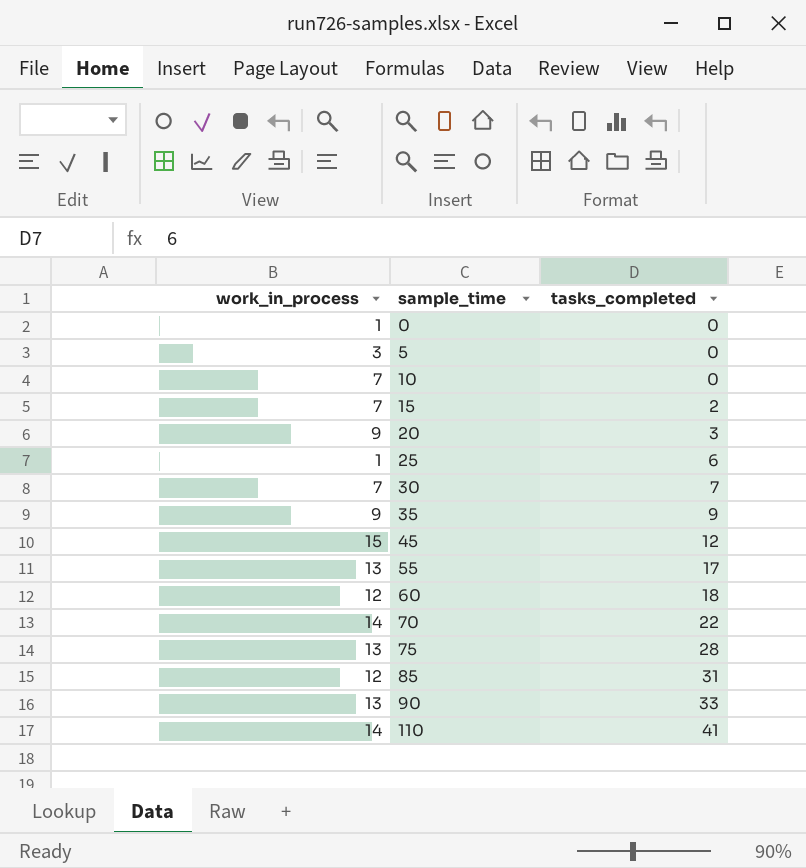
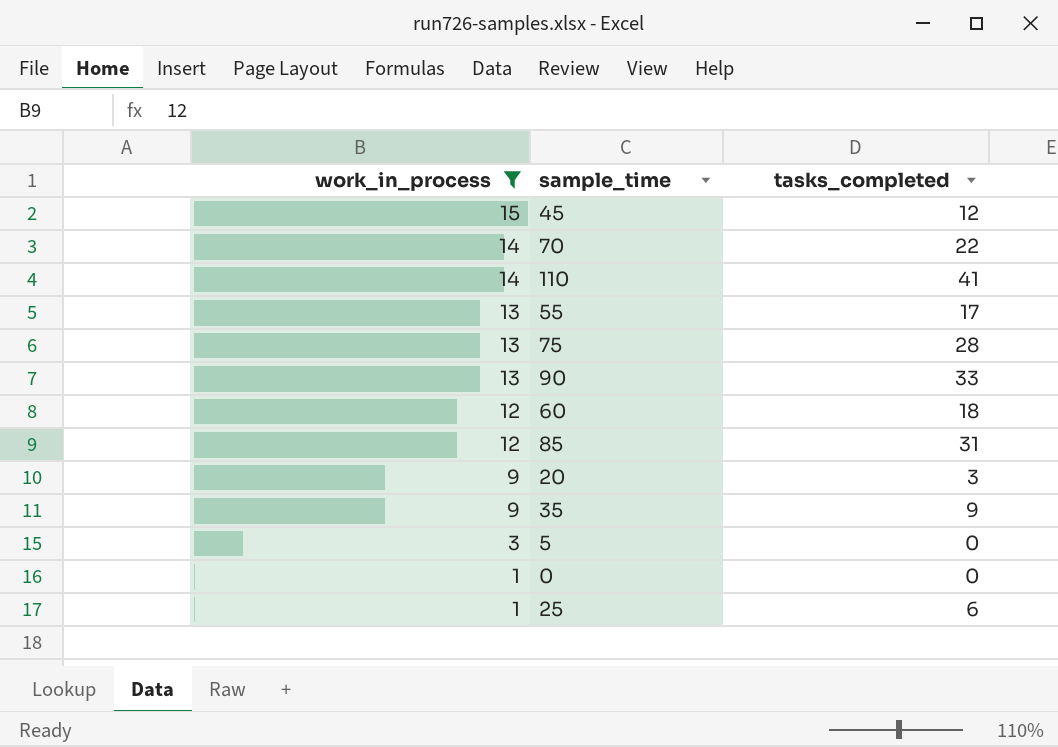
filter: none -> work_in_process != 7
row order: sample_time ascending -> work_in_process descending

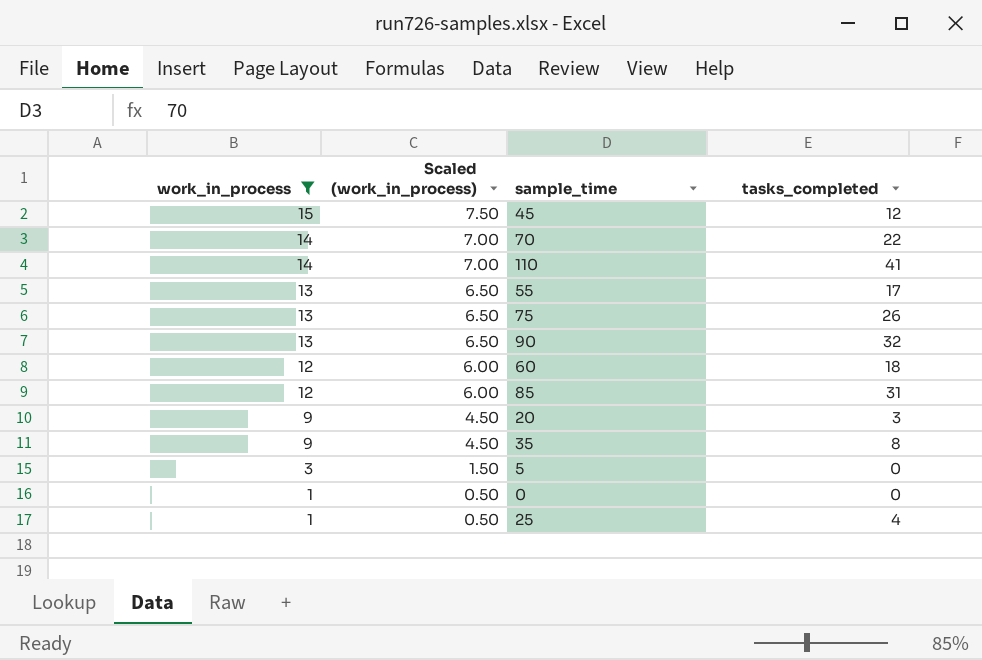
column Scaled (work_in_process) | formula: none -> [work_in_process] * 0.5
75 | tasks_completed: 28 -> 26
90 | tasks_completed: 33 -> 32
35 | tasks_completed: 9 -> 8
25 | tasks_completed: 6 -> 4

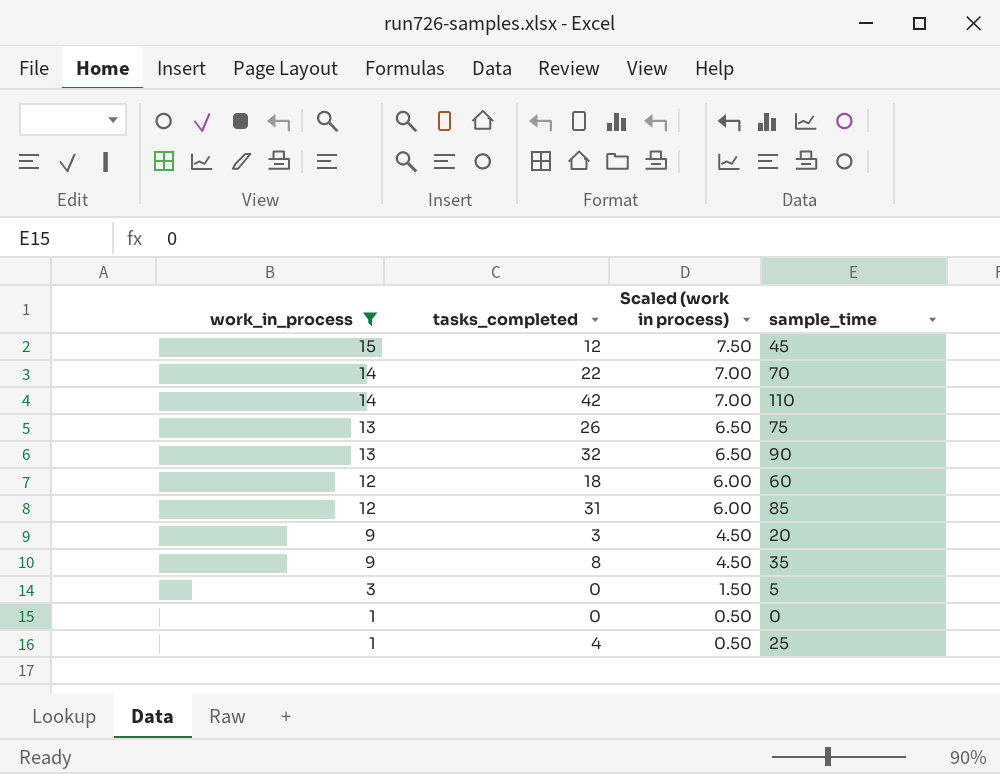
column tasks_completed | position: 4 -> 2
column name: Scaled (work_in_process) -> Scaled (work in process)
row 55: 13 | 6.50 | 17 -> none
110 | tasks_completed: 41 -> 42

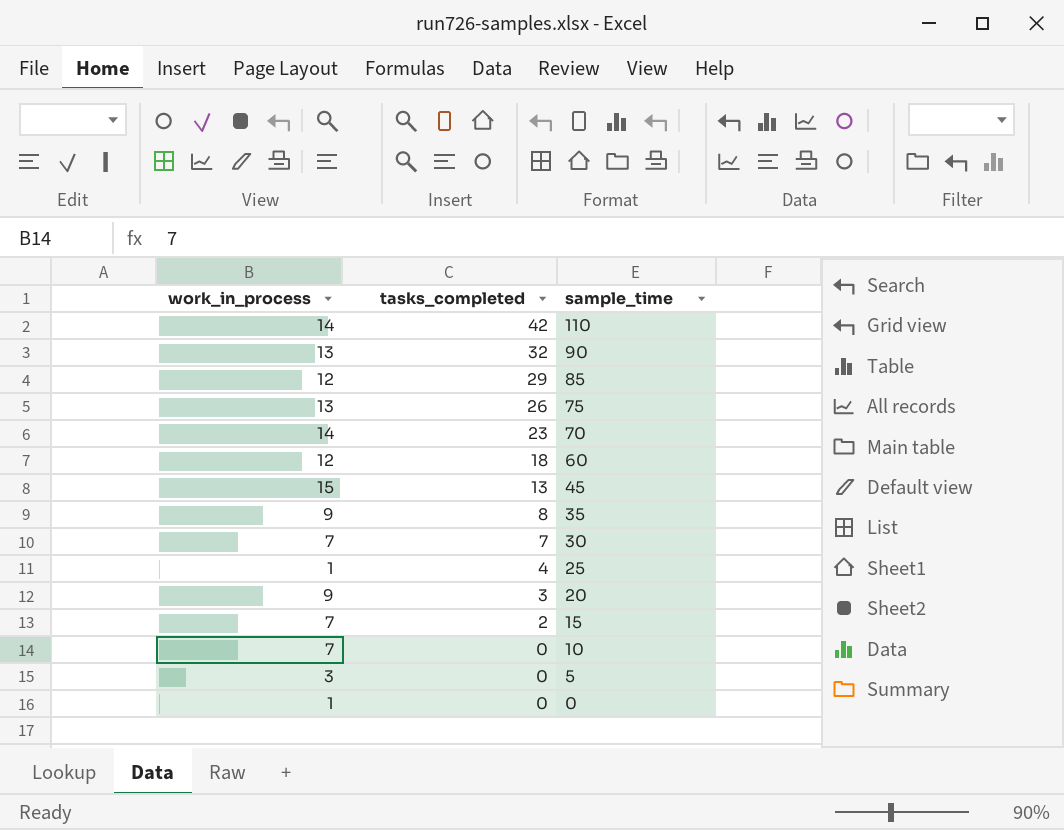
filter: work_in_process != 7 -> none
row order: work_in_process descending -> tasks_completed descending
column Scaled (work in process) | formula: [work_in_process] * 0.5 -> none
85 | tasks_completed: 31 -> 29
70 | tasks_completed: 22 -> 23
45 | tasks_completed: 12 -> 13

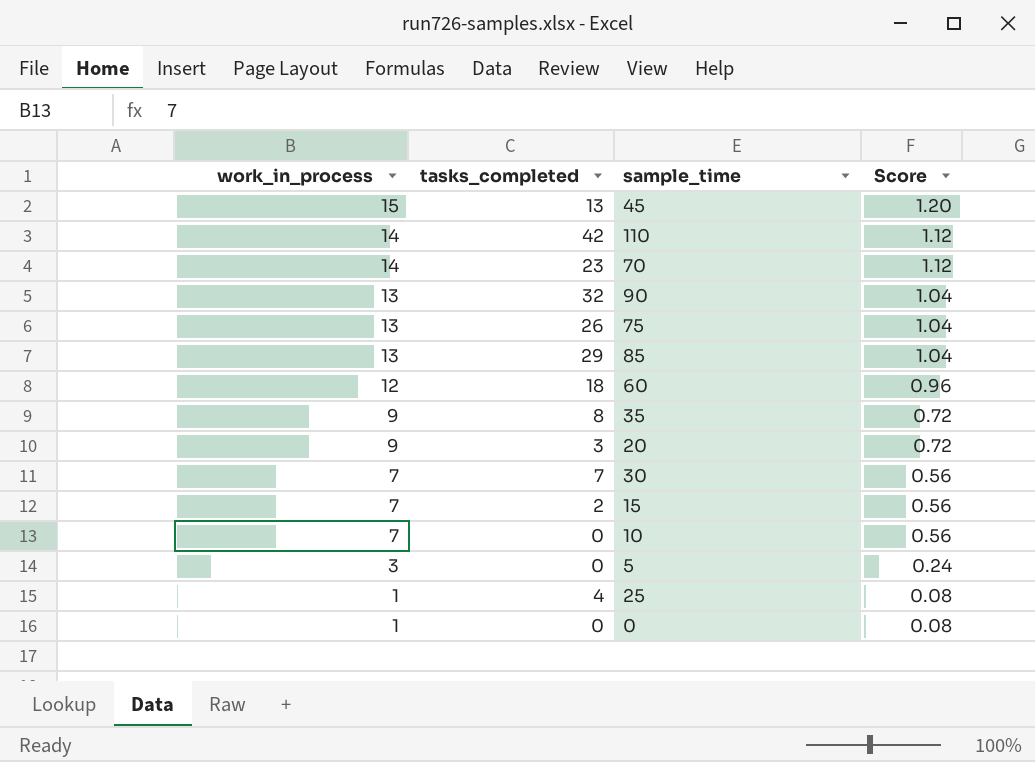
row order: tasks_completed descending -> work_in_process descending
column Score | formula: none -> [work_in_process] * 0.08
85 | work_in_process: 12 -> 13

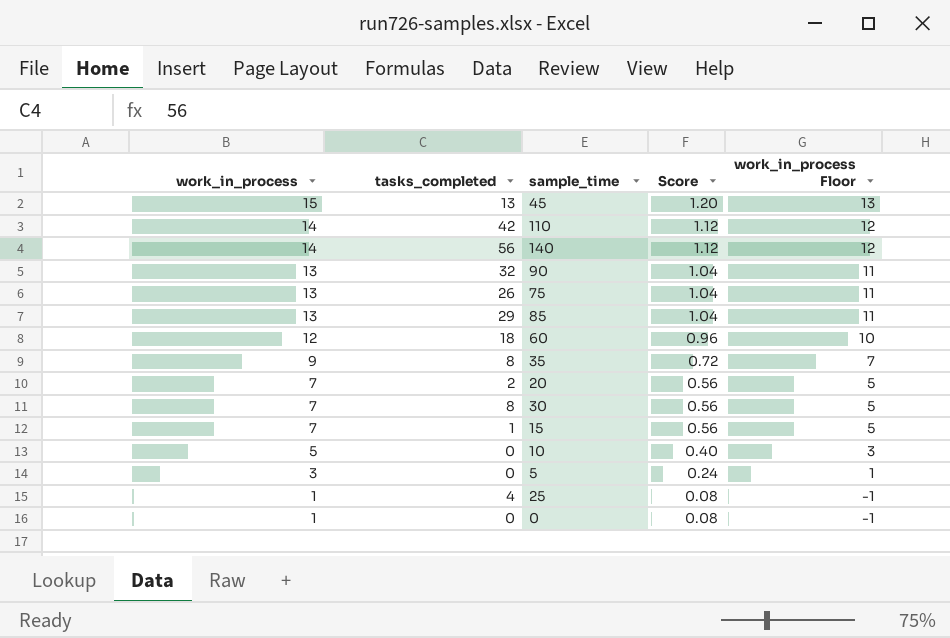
column work_in_process Floor | formula: none -> [work_in_process] - 2
row 70: 14 | 23 | 1.12 -> none
row 140: none -> 14 | 56 | 1.12 | 12
20 | work_in_process: 9 -> 7
20 | tasks_completed: 3 -> 2
20 | Score: 0.72 -> 0.56
30 | tasks_completed: 7 -> 8
15 | tasks_completed: 2 -> 1
10 | work_in_process: 7 -> 5
10 | Score: 0.56 -> 0.40

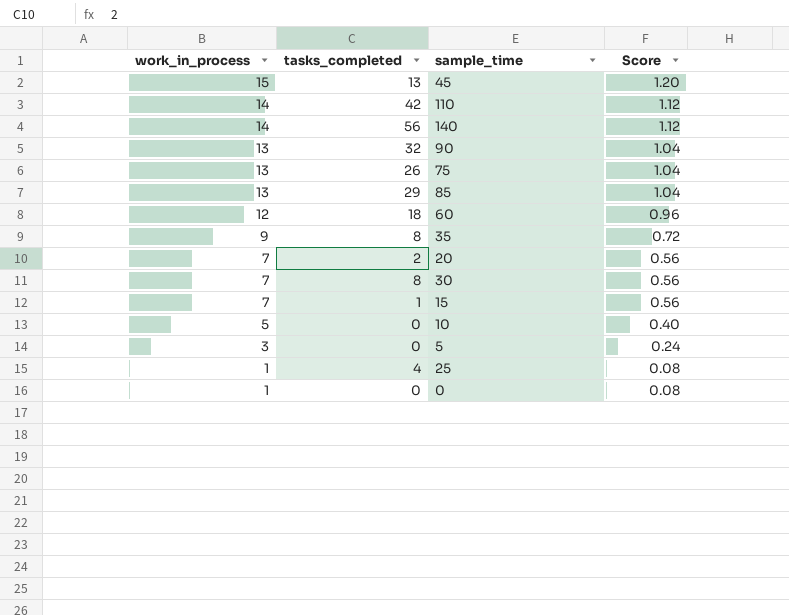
column work_in_process Floor | formula: [work_in_process] - 2 -> none

